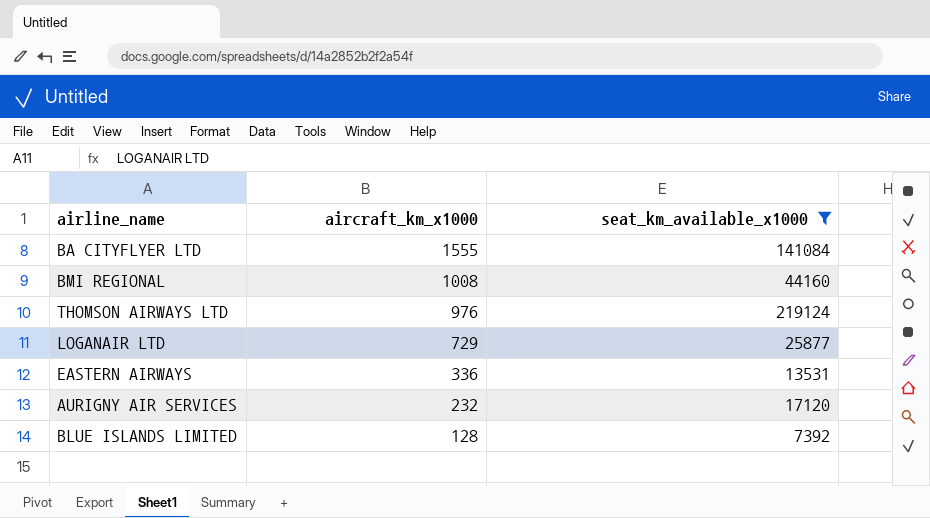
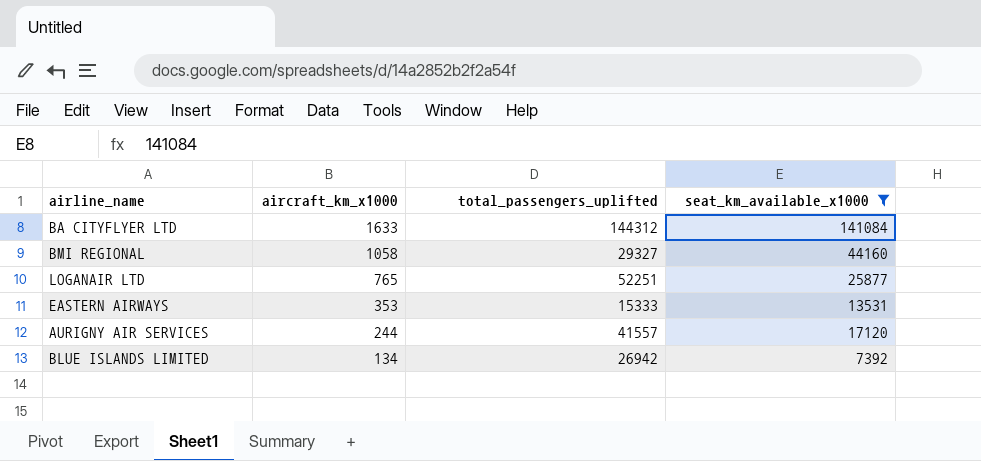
column total_passengers_uplifted | position: none -> 3
row THOMSON AIRWAYS LTD: 976 | 219124 -> none
BA CITYFLYER LTD | aircraft_km_x1000: 1555 -> 1633
BMI REGIONAL | aircraft_km_x1000: 1008 -> 1058
LOGANAIR LTD | aircraft_km_x1000: 729 -> 765
EASTERN AIRWAYS | aircraft_km_x1000: 336 -> 353
AURIGNY AIR SERVICES | aircraft_km_x1000: 232 -> 244
BLUE ISLANDS LIMITED | aircraft_km_x1000: 128 -> 134

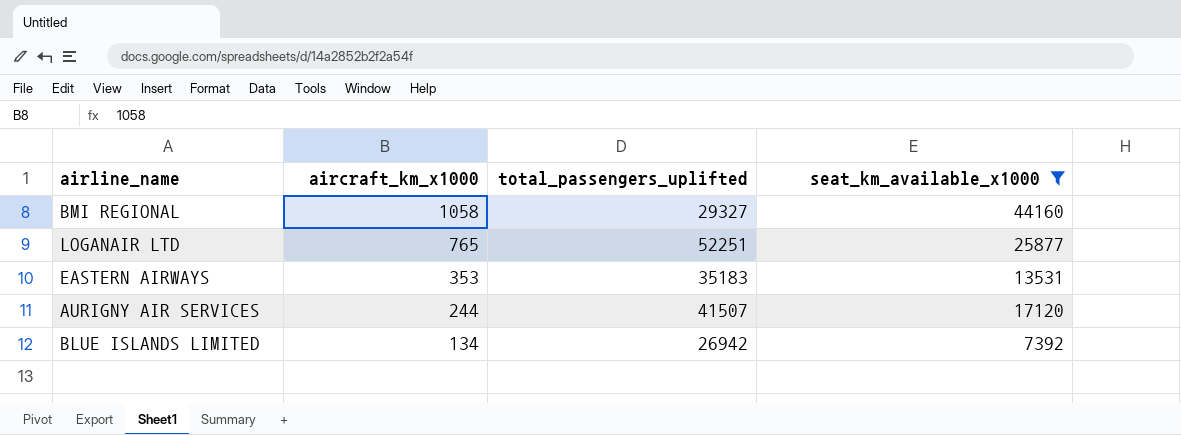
row BA CITYFLYER LTD: 1633 | 144312 | 141084 -> none
EASTERN AIRWAYS | total_passengers_uplifted: 15333 -> 35183
AURIGNY AIR SERVICES | total_passengers_uplifted: 41557 -> 41507

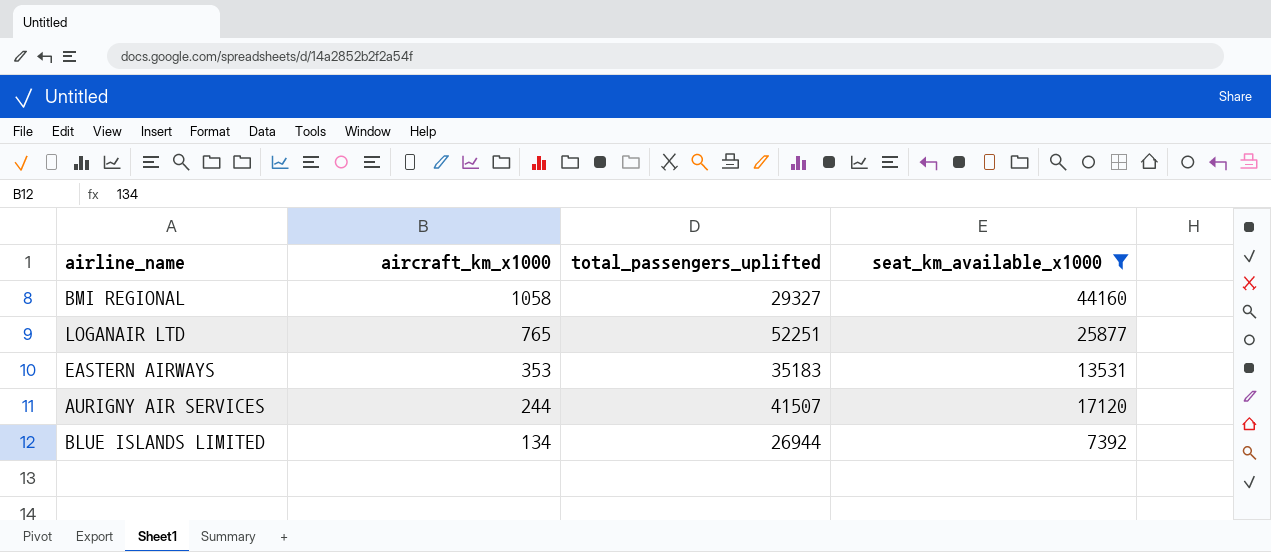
BLUE ISLANDS LIMITED | total_passengers_uplifted: 26942 -> 26944

